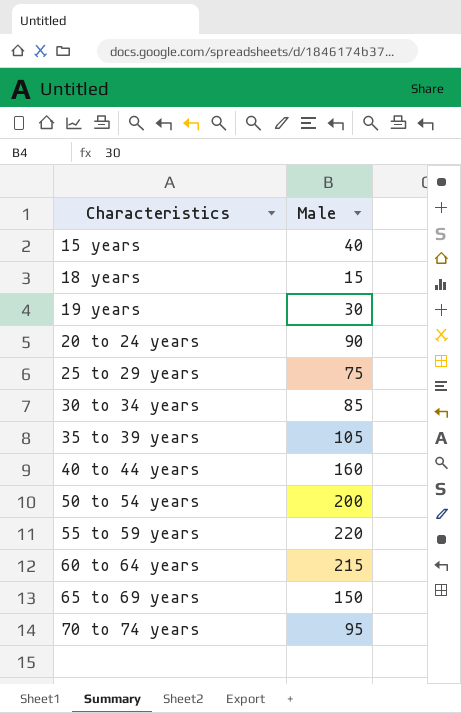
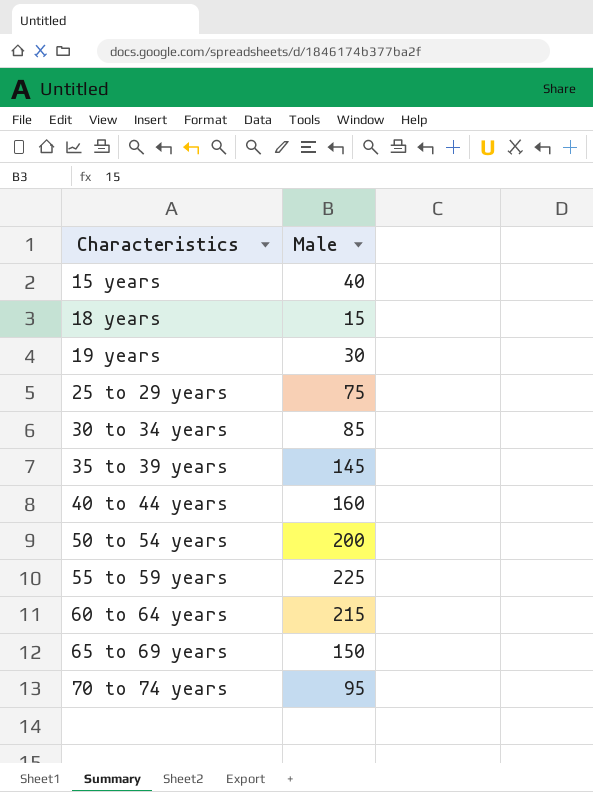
row 20 to 24 years: 90 -> none
35 to 39 years | Male: 105 -> 145
55 to 59 years | Male: 220 -> 225

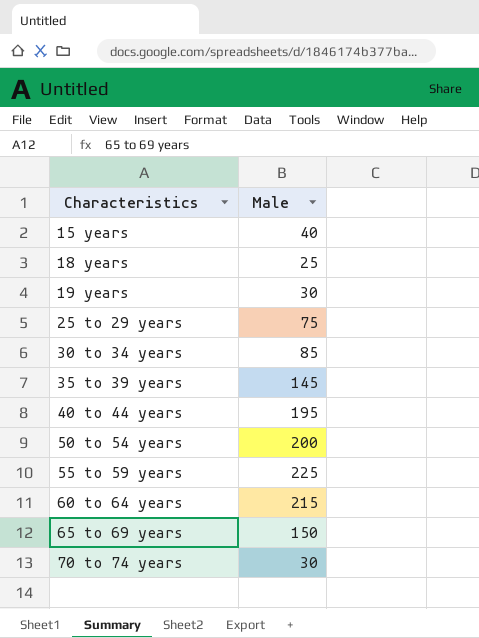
18 years | Male: 15 -> 25
40 to 44 years | Male: 160 -> 195
70 to 74 years | Male: 95 -> 30

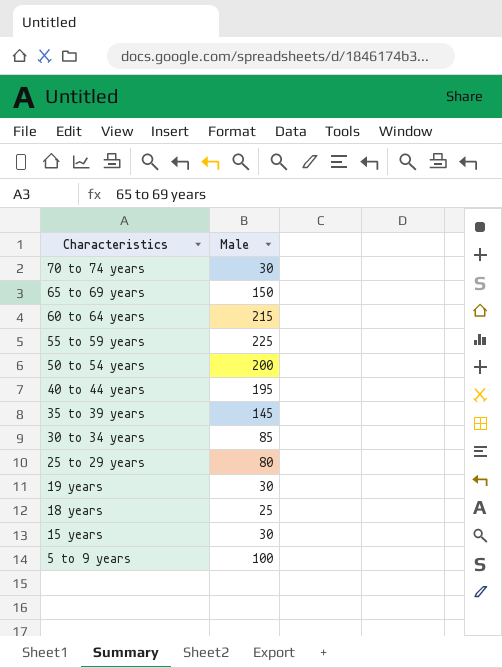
row order: Characteristics ascending -> Characteristics descending
25 to 29 years | Male: 75 -> 80
15 years | Male: 40 -> 30
row 5 to 9 years: none -> 100

